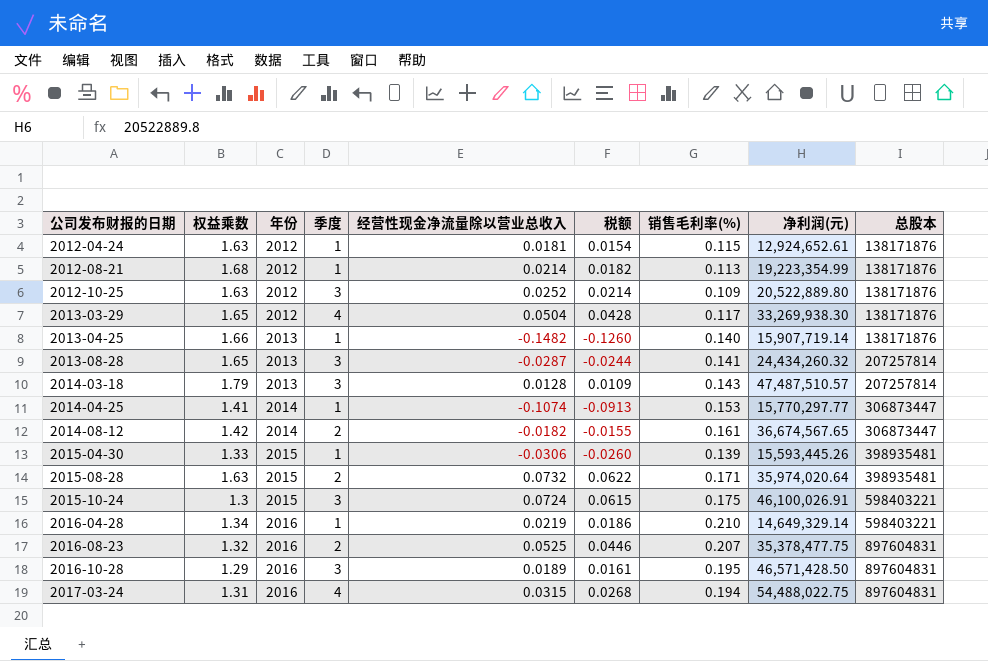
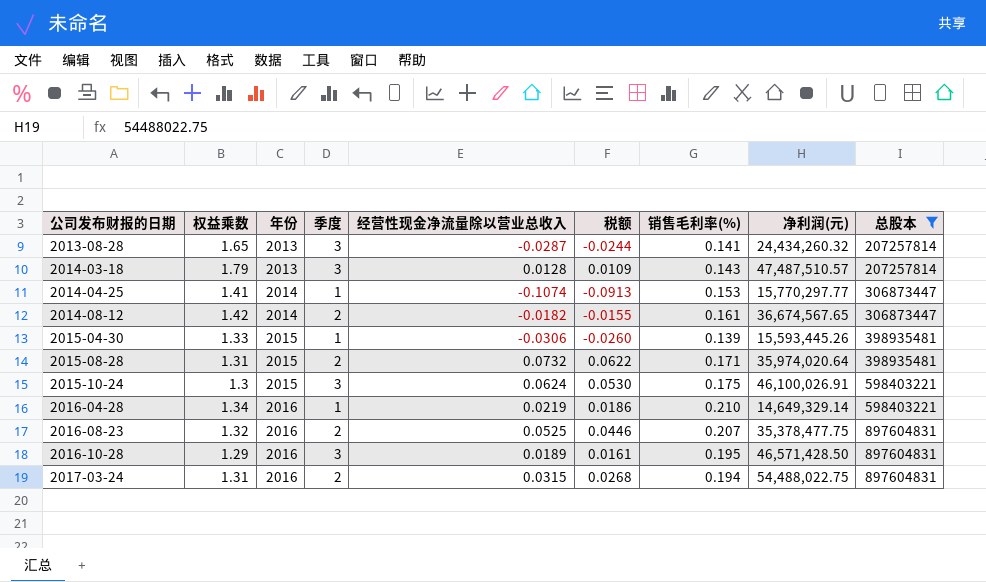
filter: none -> 总股本 != 138171876
2015-08-28 | 权益乘数: 1.63 -> 1.31
2015-10-24 | 经营性现金净流量除以营业总收入: 0.0724 -> 0.0624
2015-10-24 | 税额: 0.0615 -> 0.0530
2017-03-24 | 季度: 4 -> 2

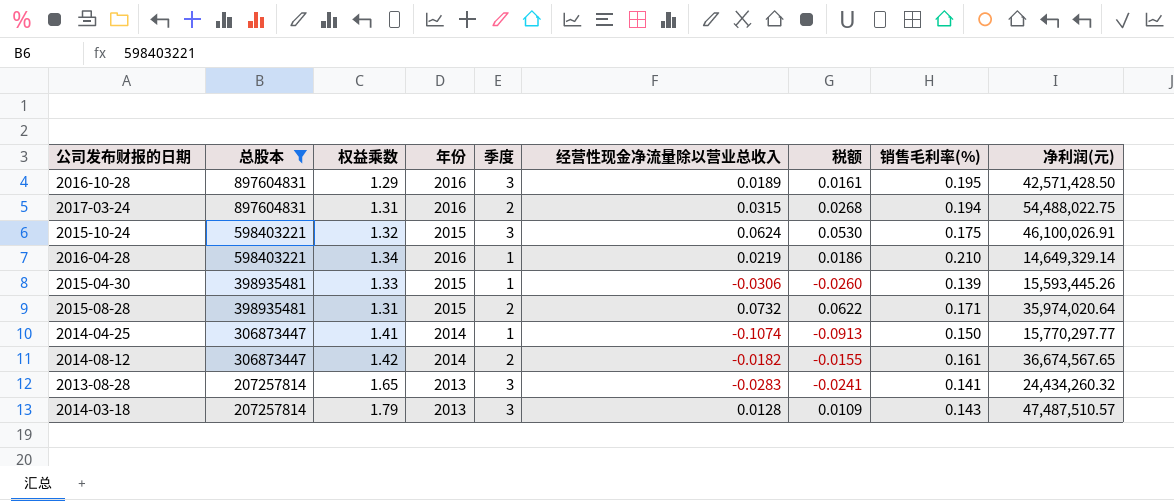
row order: 公司发布财报的日期 ascending -> 总股本 descending
column 总股本 | position: 9 -> 2
row 2016-08-23: 1.32 | 2016 | 2 | 0.0525 | 0.0446 | 0.207 | 35,378,477.75 | 897604831 -> none
2016-10-28 | 净利润(元): 46,571,428.50 -> 42,571,428.50
2015-10-24 | 权益乘数: 1.3 -> 1.32
2014-04-25 | 销售毛利率(%): 0.153 -> 0.150
2013-08-28 | 经营性现金净流量除以营业总收入: -0.0287 -> -0.0283
2013-08-28 | 税额: -0.0244 -> -0.0241

